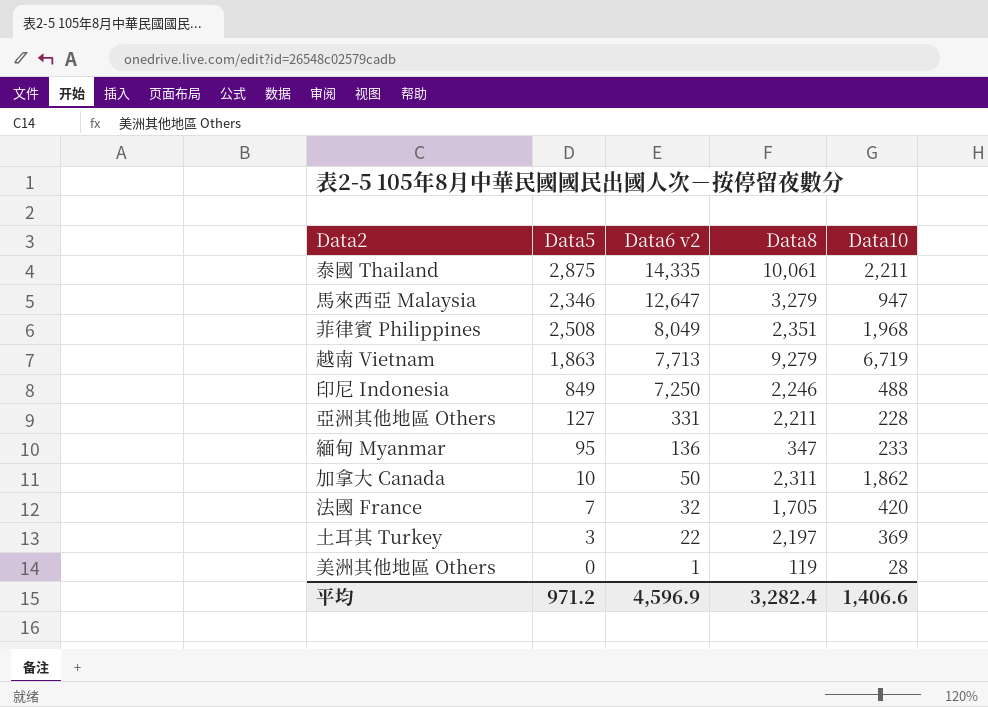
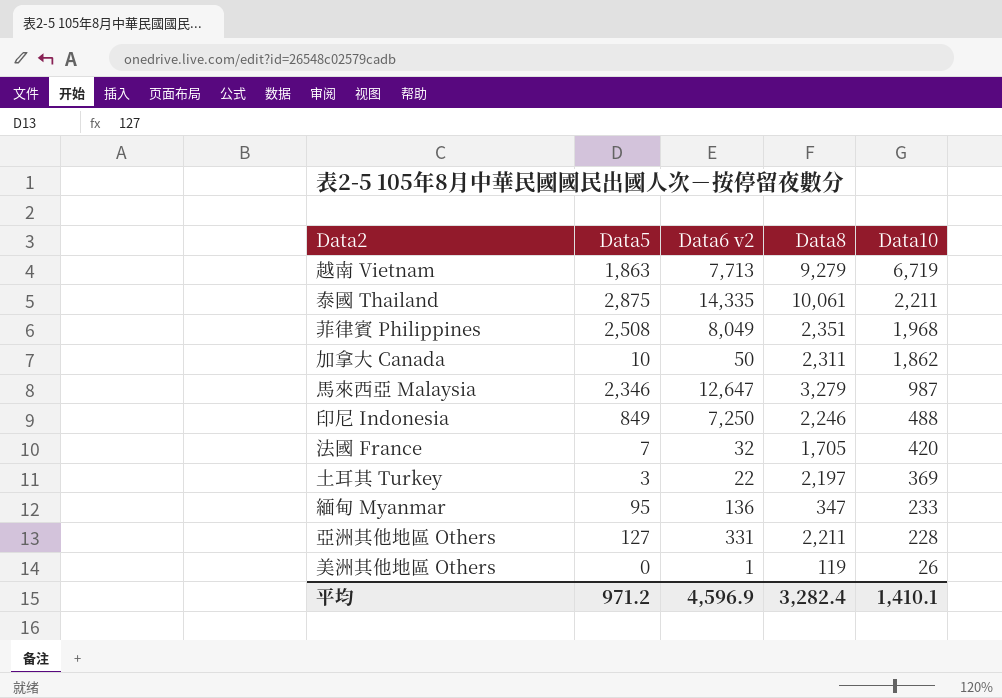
row order: Data6 v2 descending -> Data10 descending
馬來西亞 Malaysia | Data10: 947 -> 987
美洲其他地區 Others | Data10: 28 -> 26
平均 | Data10: 1,406.6 -> 1,410.1

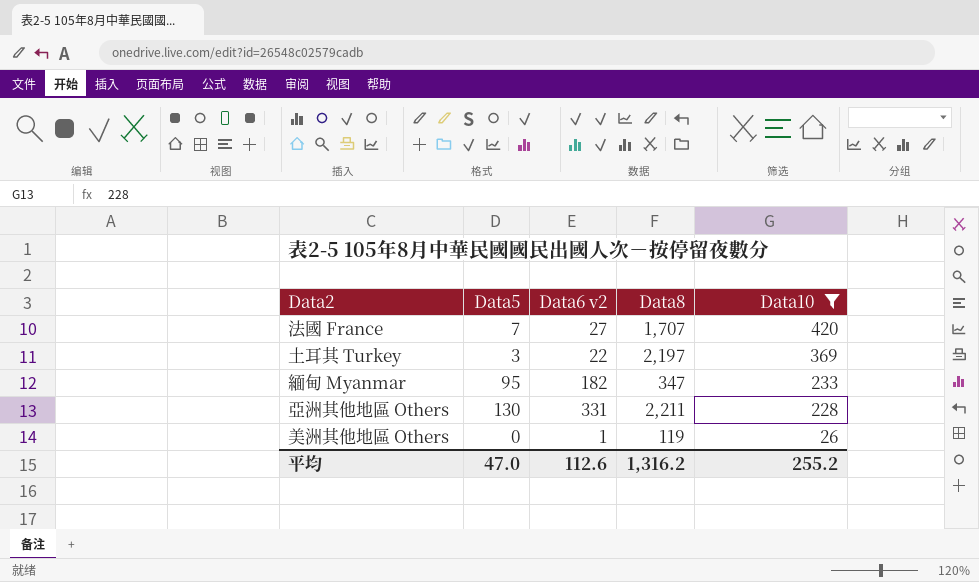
filter: none -> Data10 <= 420
法國 France | Data6 v2: 32 -> 27
法國 France | Data8: 1,705 -> 1,707
緬甸 Myanmar | Data6 v2: 136 -> 182
亞洲其他地區 Others | Data5: 127 -> 130
平均 | Data5: 971.2 -> 47.0
平均 | Data6 v2: 4,596.9 -> 112.6
平均 | Data8: 3,282.4 -> 1,316.2
平均 | Data10: 1,410.1 -> 255.2

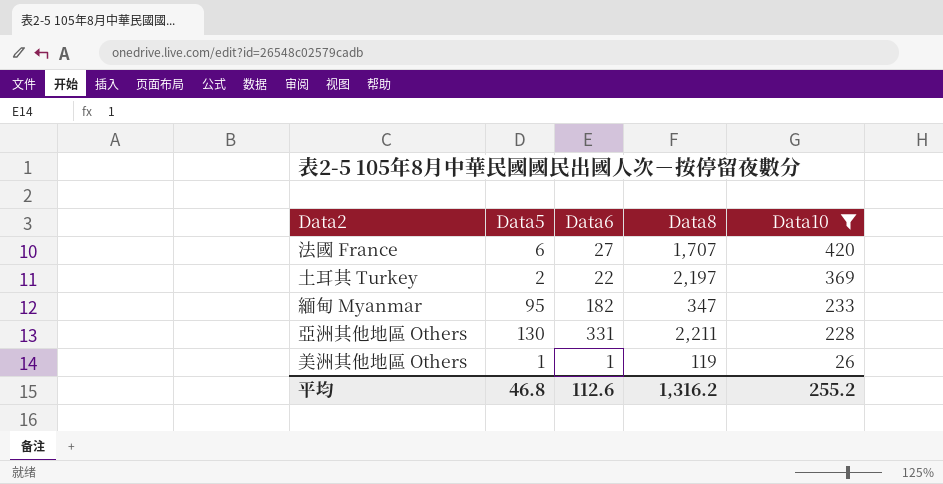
column name: Data6 v2 -> Data6
法國 France | Data5: 7 -> 6
土耳其 Turkey | Data5: 3 -> 2
美洲其他地區 Others | Data5: 0 -> 1
平均 | Data5: 47.0 -> 46.8

